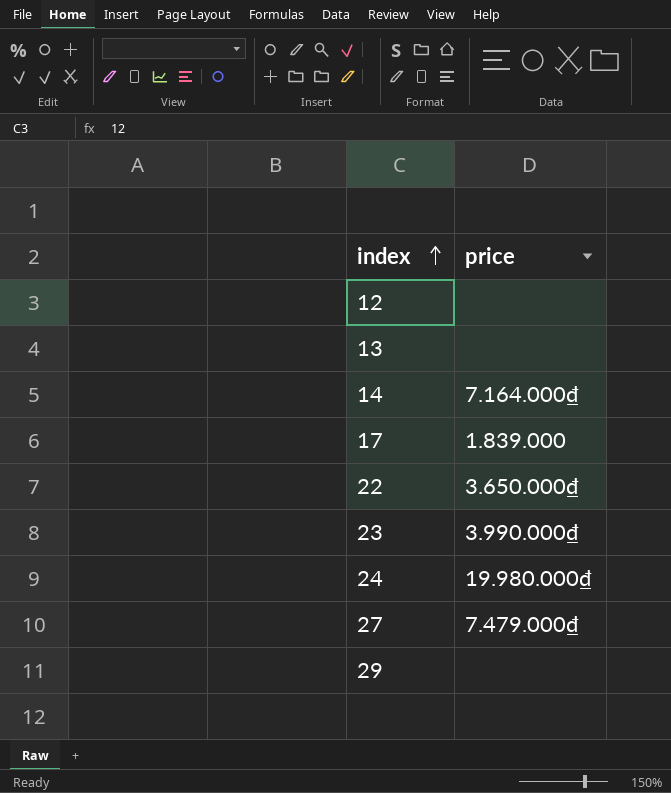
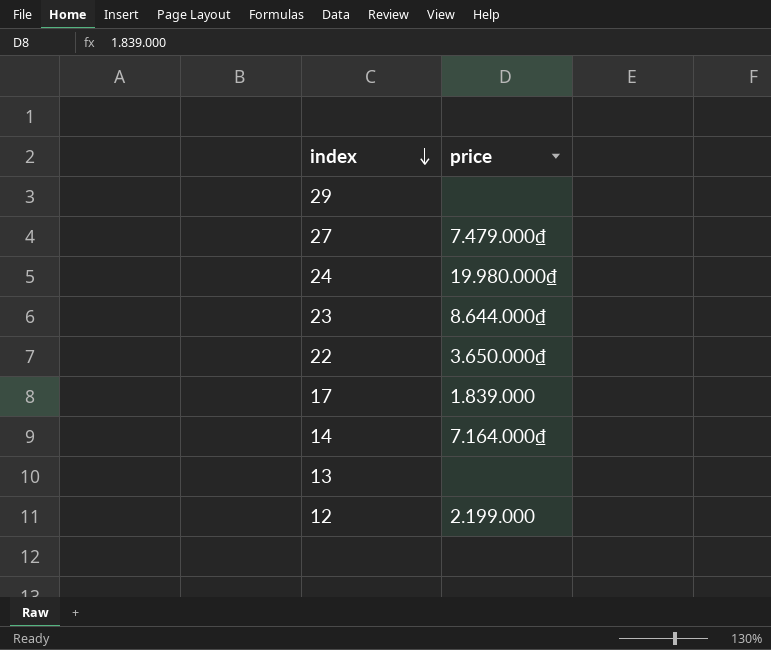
row order: index ascending -> index descending
23 | price: 3.990.000₫ -> 8.644.000₫
12 | price: none -> 2.199.000

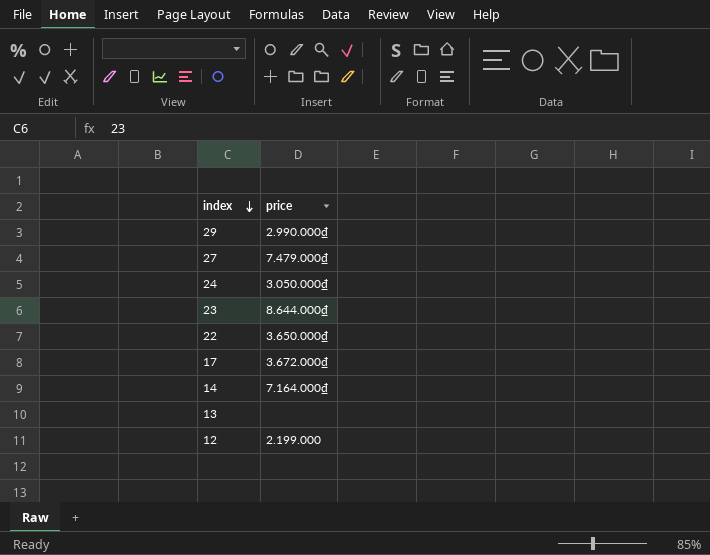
29 | price: none -> 2.990.000₫
24 | price: 19.980.000₫ -> 3.050.000₫
17 | price: 1.839.000 -> 3.672.000₫

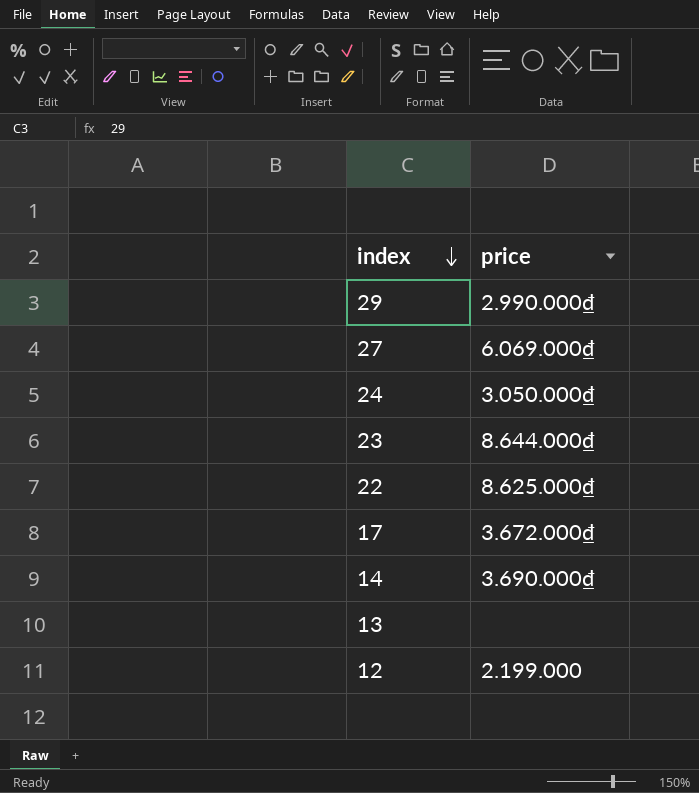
27 | price: 7.479.000₫ -> 6.069.000₫
22 | price: 3.650.000₫ -> 8.625.000₫
14 | price: 7.164.000₫ -> 3.690.000₫

